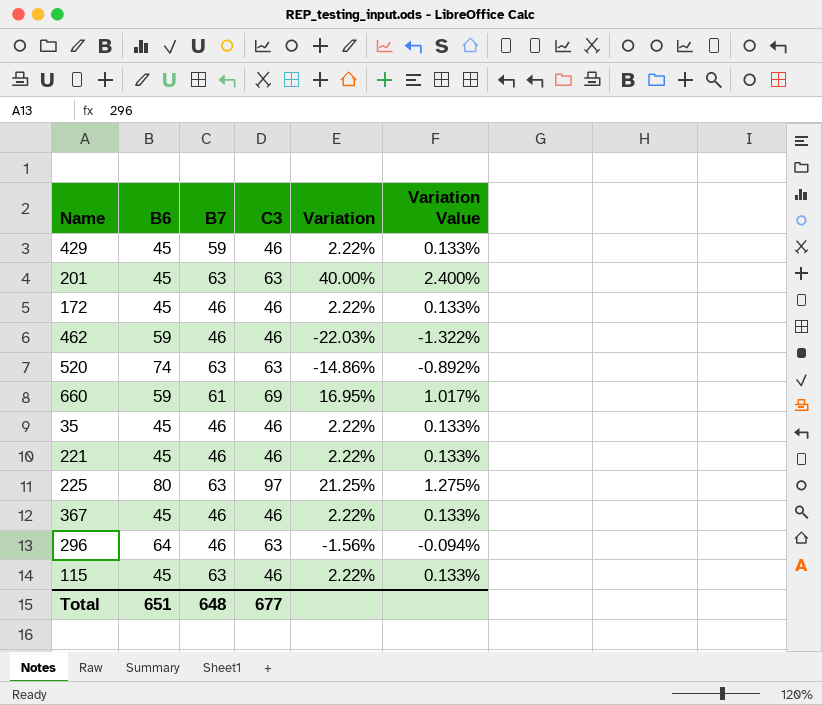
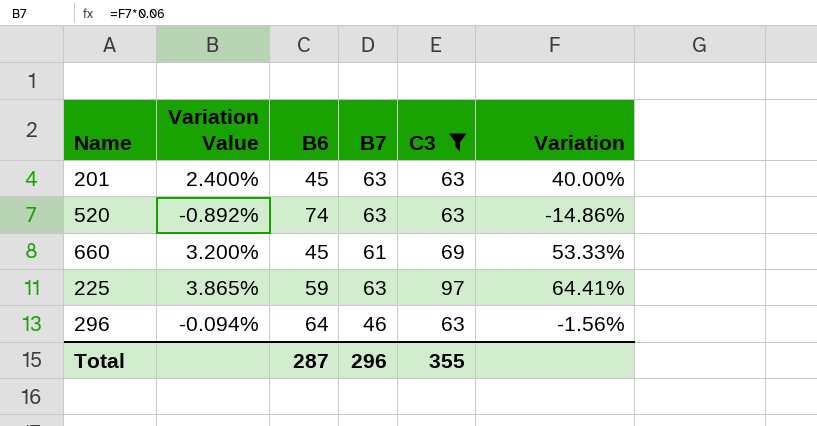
filter: none -> C3 != 46
column Variation Value | position: 6 -> 2
660 | Variation Value: 1.017% -> 3.200%
660 | B6: 59 -> 45
660 | Variation: 16.95% -> 53.33%
225 | Variation Value: 1.275% -> 3.865%
225 | B6: 80 -> 59
225 | Variation: 21.25% -> 64.41%
Total | B6: 651 -> 287
Total | B7: 648 -> 296
Total | C3: 677 -> 355

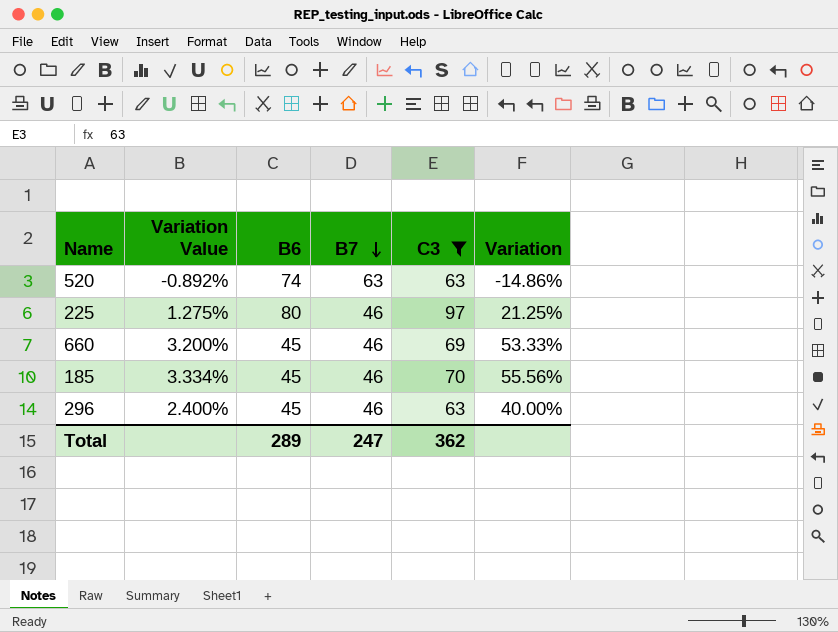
row order: none -> B7 descending
row 201: 2.400% | 45 | 63 | 63 | 40.00% -> none
225 | Variation Value: 3.865% -> 1.275%
225 | B6: 59 -> 80
225 | B7: 63 -> 46
225 | Variation: 64.41% -> 21.25%
660 | B7: 61 -> 46
row 185: none -> 3.334% | 45 | 46 | 70 | 55.56%
296 | Variation Value: -0.094% -> 2.400%
296 | B6: 64 -> 45
296 | Variation: -1.56% -> 40.00%
Total | B6: 287 -> 289
Total | B7: 296 -> 247
Total | C3: 355 -> 362

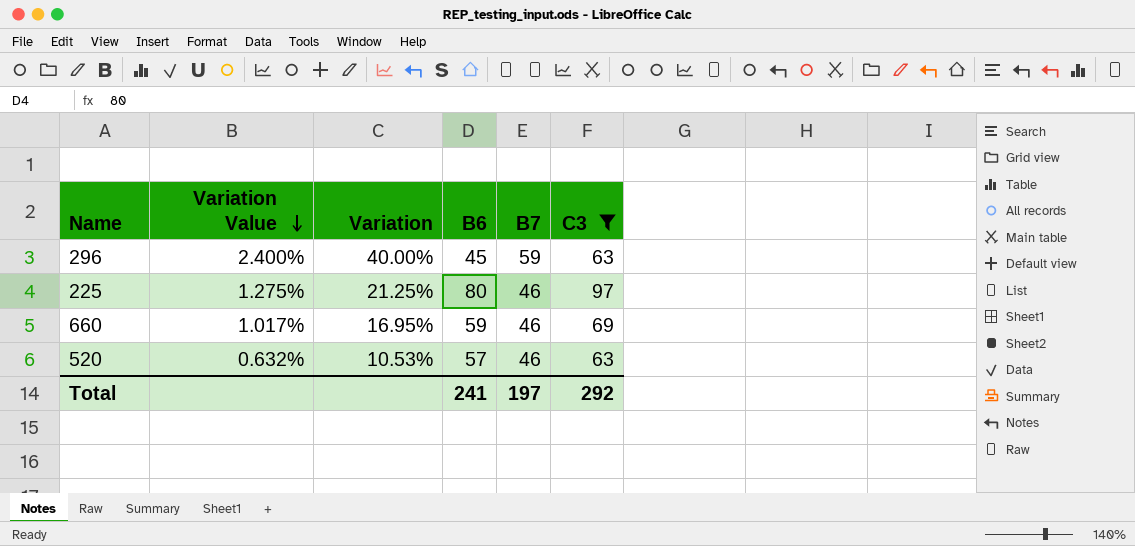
row order: B7 descending -> Variation Value descending
column Variation | position: 6 -> 3
row 185: 3.334% | 45 | 46 | 70 | 55.56% -> none
296 | B7: 46 -> 59
660 | Variation Value: 3.200% -> 1.017%
660 | Variation: 53.33% -> 16.95%
660 | B6: 45 -> 59
520 | Variation Value: -0.892% -> 0.632%
520 | Variation: -14.86% -> 10.53%
520 | B6: 74 -> 57
520 | B7: 63 -> 46
Total | B6: 289 -> 241
Total | B7: 247 -> 197
Total | C3: 362 -> 292

